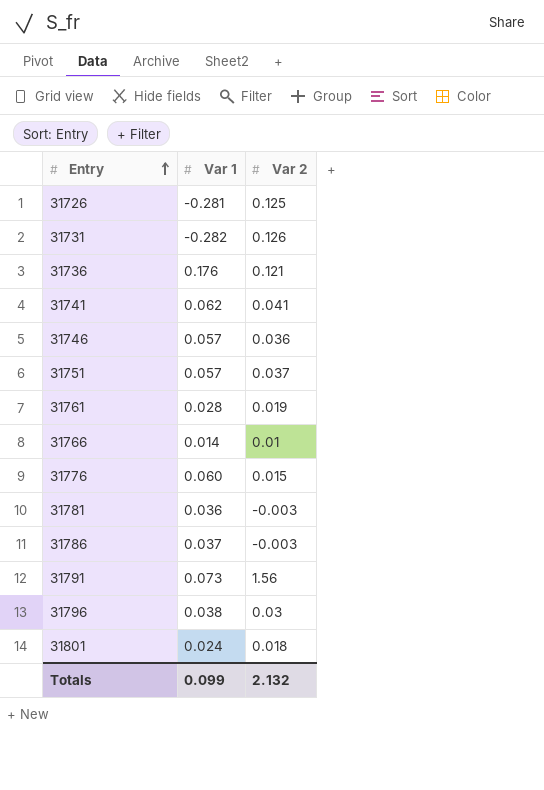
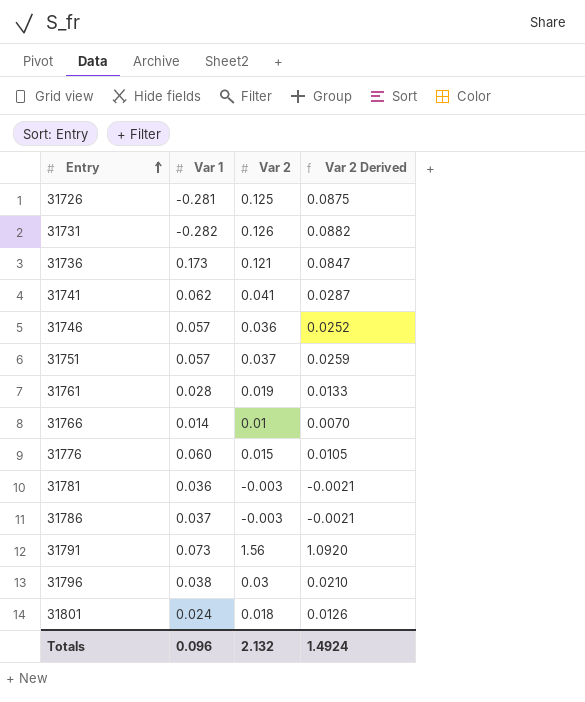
column Var 2 Derived | formula: none -> [Var 2] * 0.7
31736 | Var 1: 0.176 -> 0.173
Totals | Var 1: 0.099 -> 0.096

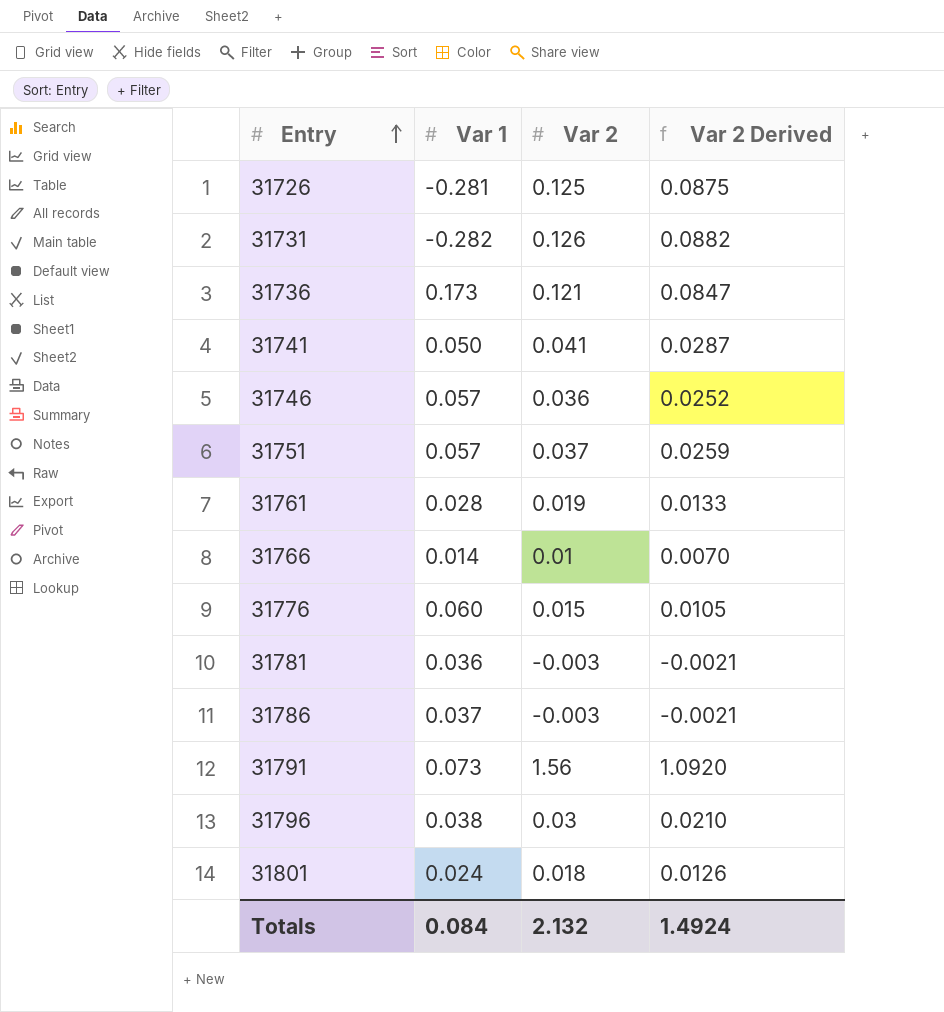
31741 | Var 1: 0.062 -> 0.050
Totals | Var 1: 0.096 -> 0.084

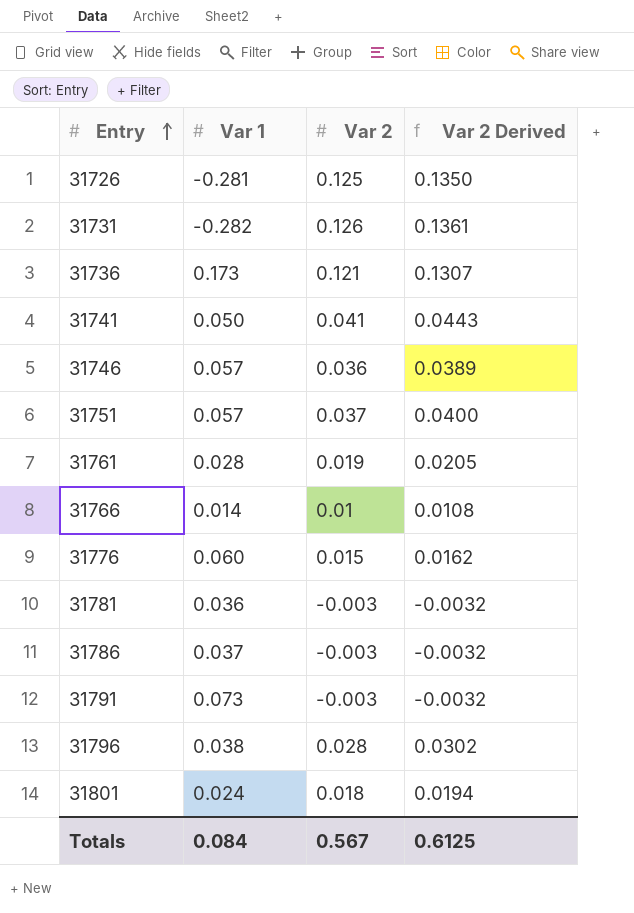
column Var 2 Derived | formula: [Var 2] * 0.7 -> [Var 2] * 1.08
31791 | Var 2: 1.56 -> -0.003
31796 | Var 2: 0.03 -> 0.028
Totals | Var 2: 2.132 -> 0.567
Totals | Var 2 Derived: 1.4924 -> 0.6125

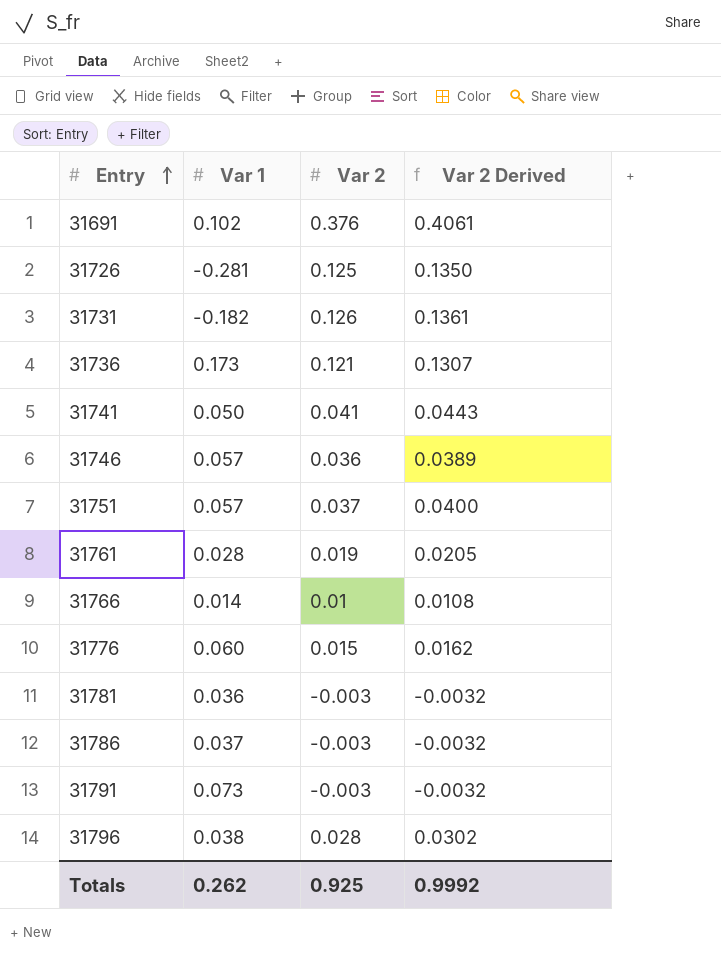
row 31801: 0.024 | 0.018 | 0.0194 -> none
row 31691: none -> 0.102 | 0.376 | 0.4061
31731 | Var 1: -0.282 -> -0.182
Totals | Var 1: 0.084 -> 0.262
Totals | Var 2: 0.567 -> 0.925
Totals | Var 2 Derived: 0.6125 -> 0.9992

